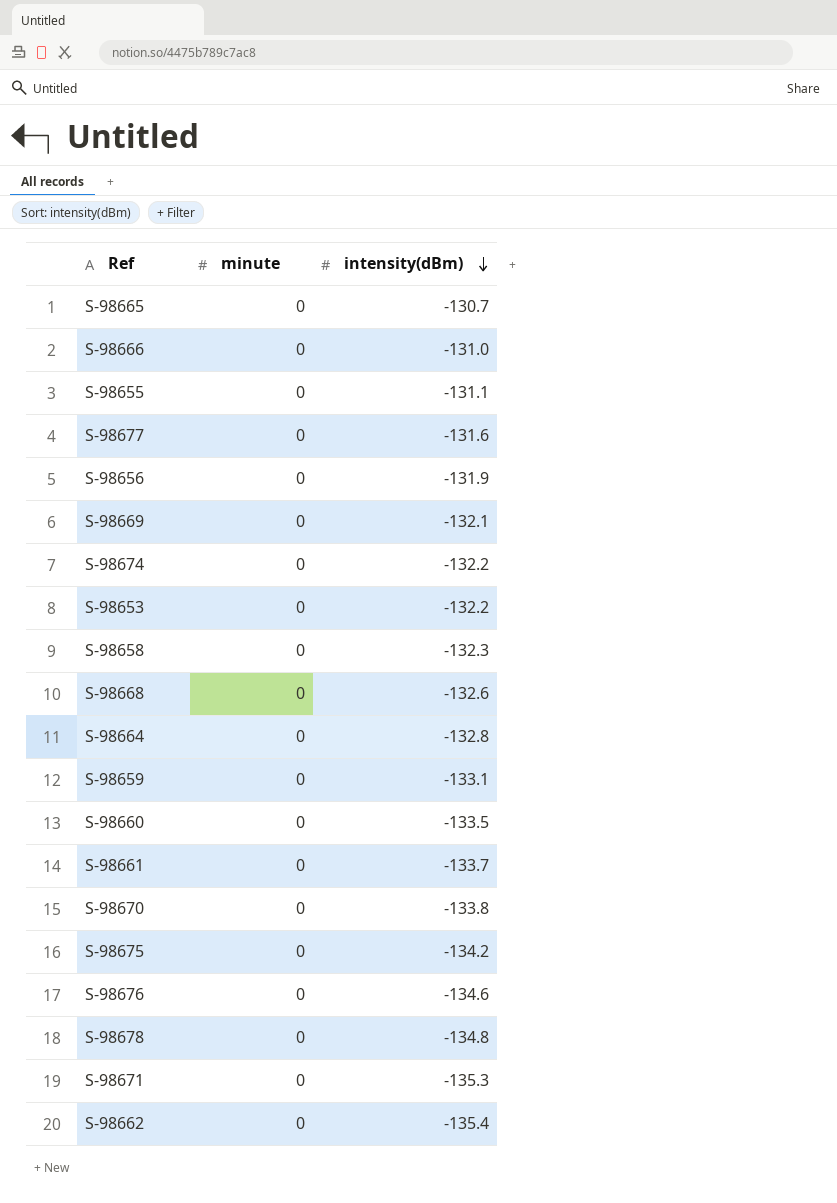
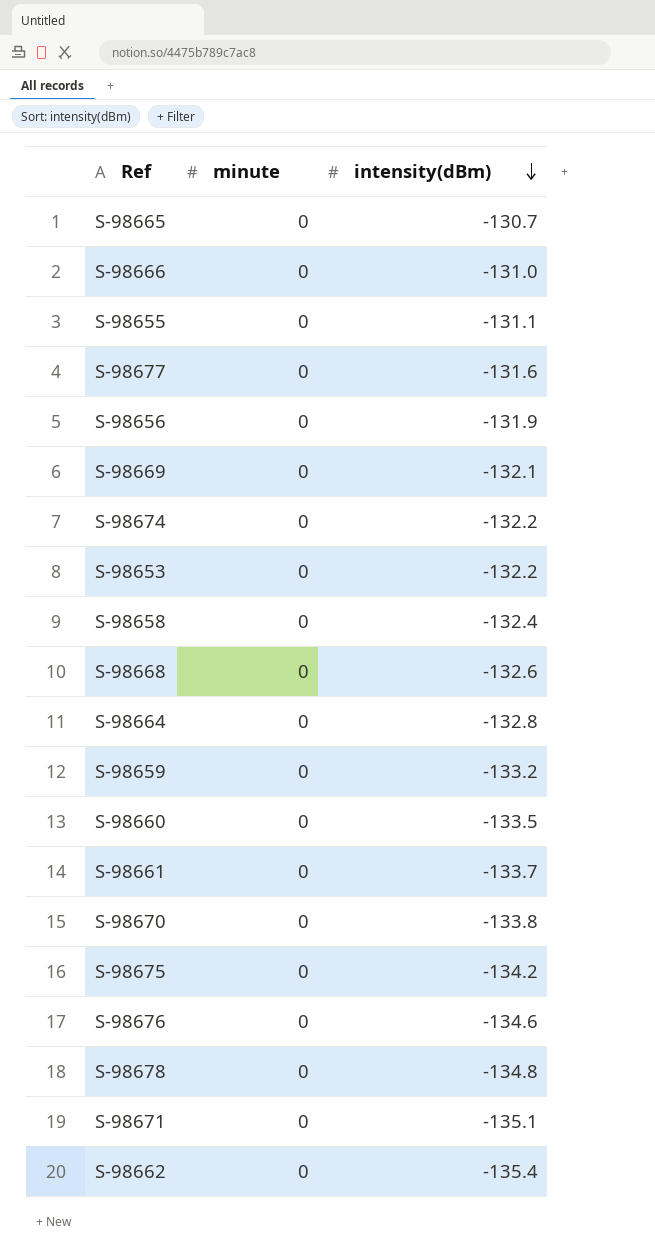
S-98658 | intensity(dBm): -132.3 -> -132.4
S-98659 | intensity(dBm): -133.1 -> -133.2
S-98671 | intensity(dBm): -135.3 -> -135.1

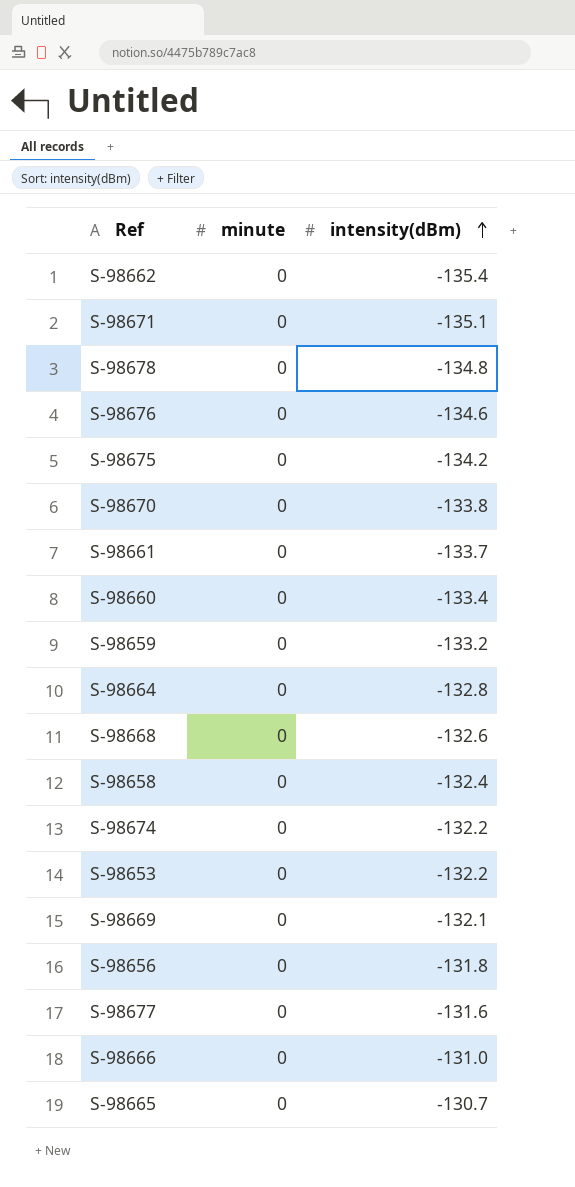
row order: intensity(dBm) descending -> intensity(dBm) ascending
row S-98655: 0 | -131.1 -> none
S-98660 | intensity(dBm): -133.5 -> -133.4
S-98656 | intensity(dBm): -131.9 -> -131.8

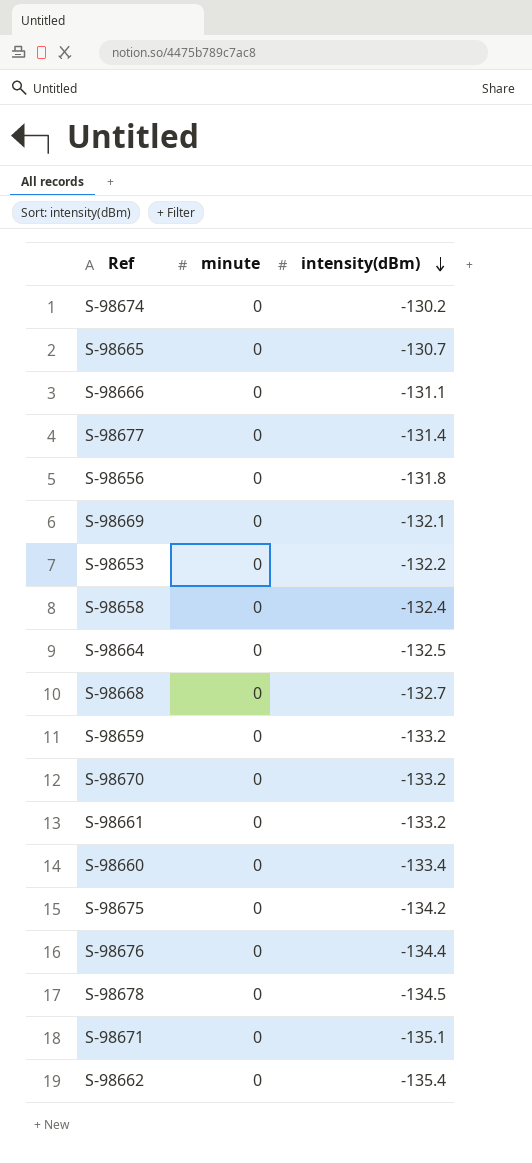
row order: intensity(dBm) ascending -> intensity(dBm) descending
S-98674 | intensity(dBm): -132.2 -> -130.2
S-98666 | intensity(dBm): -131.0 -> -131.1
S-98677 | intensity(dBm): -131.6 -> -131.4
S-98664 | intensity(dBm): -132.8 -> -132.5
S-98668 | intensity(dBm): -132.6 -> -132.7
S-98670 | intensity(dBm): -133.8 -> -133.2
S-98661 | intensity(dBm): -133.7 -> -133.2
S-98676 | intensity(dBm): -134.6 -> -134.4
S-98678 | intensity(dBm): -134.8 -> -134.5

